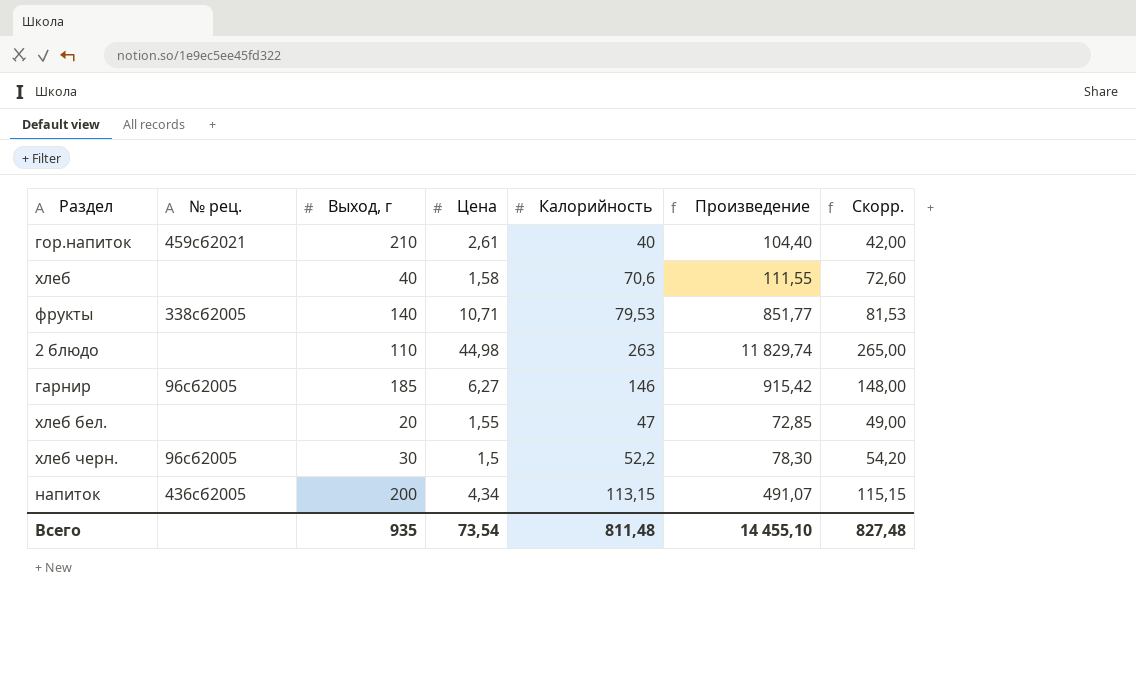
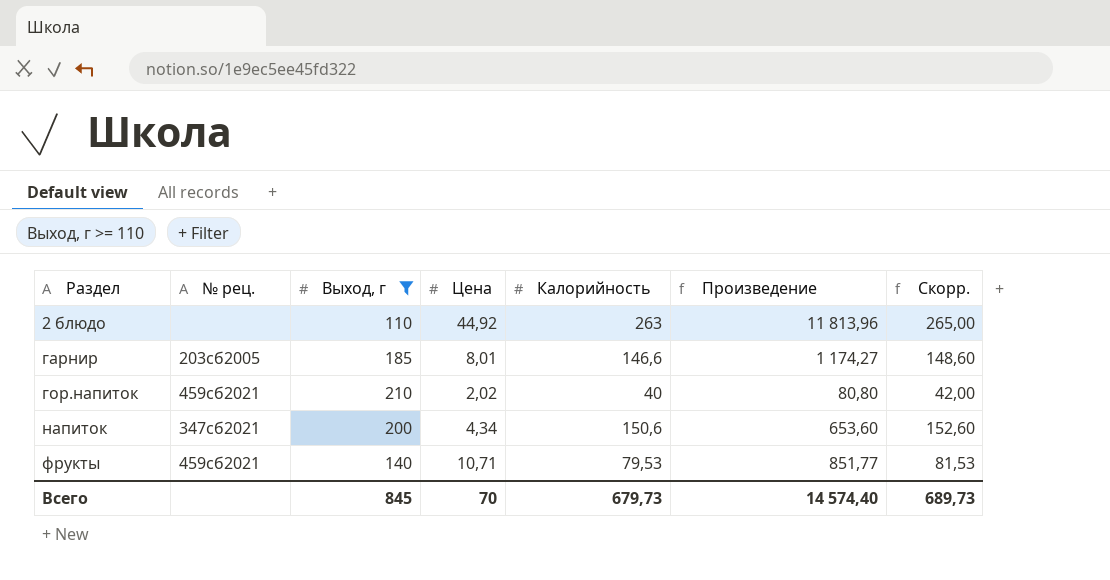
filter: none -> Выход, г >= 110
row order: none -> Раздел ascending
2 блюдо | Цена: 44,98 -> 44,92
2 блюдо | Произведение: 11 829,74 -> 11 813,96
гарнир | № рец.: 96сб2005 -> 203сб2005
гарнир | Цена: 6,27 -> 8,01
гарнир | Калорийность: 146 -> 146,6
гарнир | Произведение: 915,42 -> 1 174,27
гарнир | Скорр.: 148,00 -> 148,60
гор.напиток | Цена: 2,61 -> 2,02
гор.напиток | Произведение: 104,40 -> 80,80
напиток | № рец.: 436сб2005 -> 347сб2021
напиток | Калорийность: 113,15 -> 150,6
напиток | Произведение: 491,07 -> 653,60
напиток | Скорр.: 115,15 -> 152,60
фрукты | № рец.: 338сб2005 -> 459сб2021
Всего | Выход, г: 935 -> 845
Всего | Цена: 73,54 -> 70
Всего | Калорийность: 811,48 -> 679,73
Всего | Произведение: 14 455,10 -> 14 574,40
Всего | Скорр.: 827,48 -> 689,73

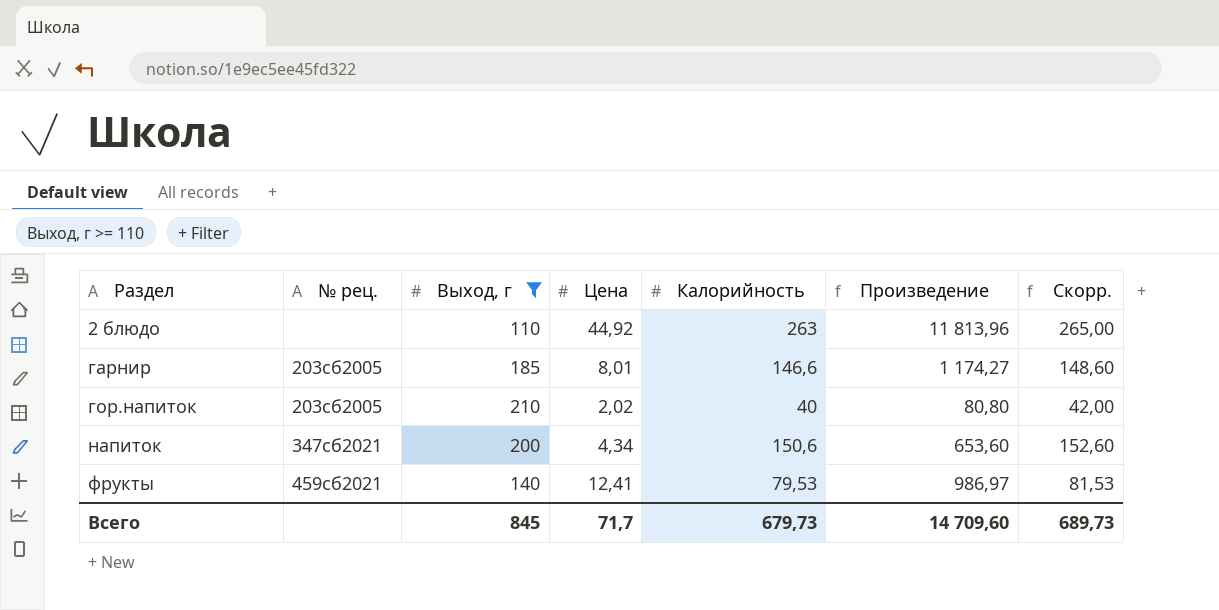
гор.напиток | № рец.: 459сб2021 -> 203сб2005
фрукты | Цена: 10,71 -> 12,41
фрукты | Произведение: 851,77 -> 986,97
Всего | Цена: 70 -> 71,7
Всего | Произведение: 14 574,40 -> 14 709,60

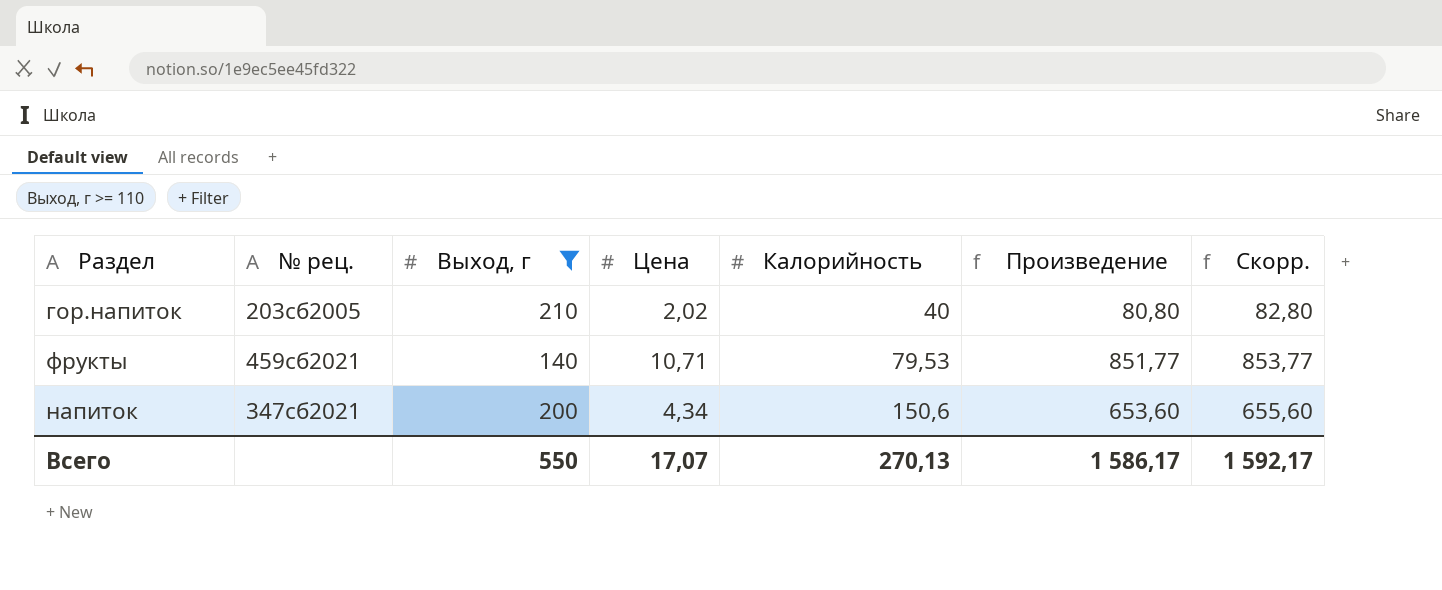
row order: Раздел ascending -> Калорийность ascending
column Скорр. | formula: [Калорийность] + 2 -> [Произведение] + 2
row 2 блюдо: none | 110 | 44,92 | 263 | 11 813,96 | 265,00 -> none
row гарнир: 203сб2005 | 185 | 8,01 | 146,6 | 1 174,27 | 148,60 -> none
фрукты | Цена: 12,41 -> 10,71
фрукты | Произведение: 986,97 -> 851,77
Всего | Выход, г: 845 -> 550
Всего | Цена: 71,7 -> 17,07
Всего | Калорийность: 679,73 -> 270,13
Всего | Произведение: 14 709,60 -> 1 586,17
Всего | Скорр.: 689,73 -> 1 592,17

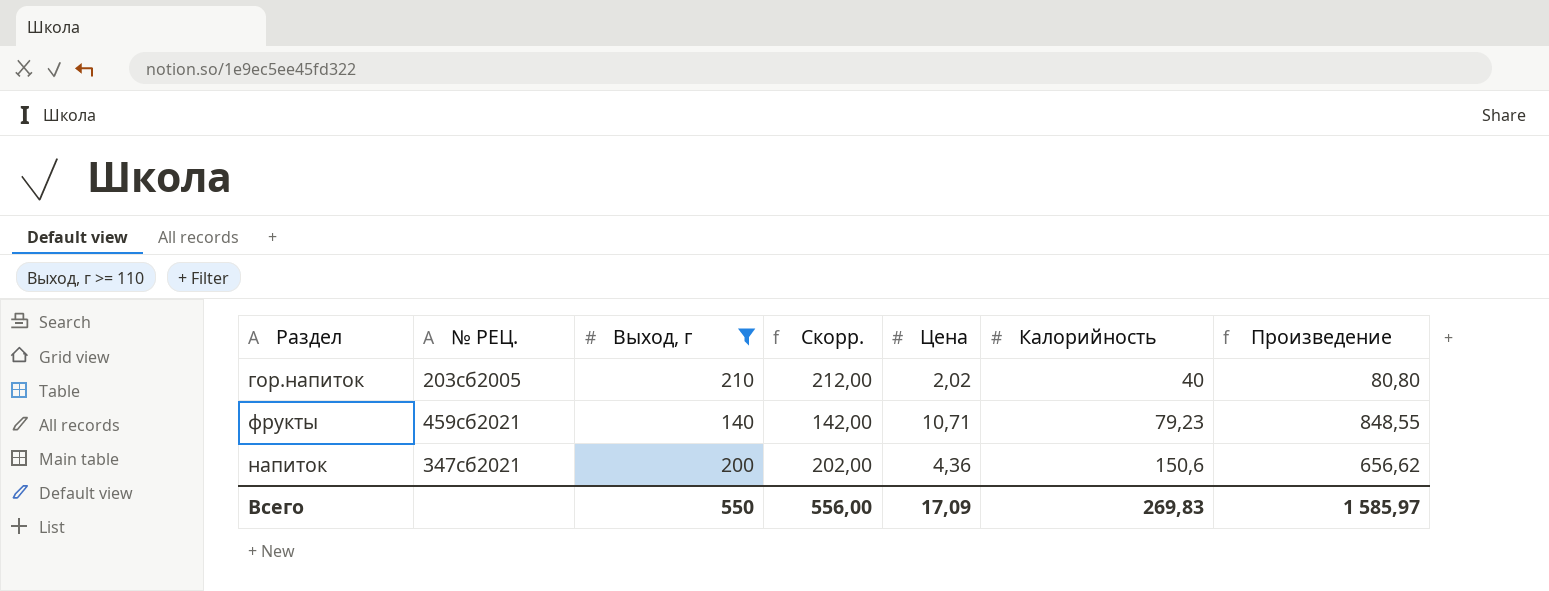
column name: № рец. -> № РЕЦ.
column Скорр. | formula: [Произведение] + 2 -> [Выход, г] + 2
column Скорр. | position: 7 -> 4
фрукты | Калорийность: 79,53 -> 79,23
фрукты | Произведение: 851,77 -> 848,55
напиток | Цена: 4,34 -> 4,36
напиток | Произведение: 653,60 -> 656,62
Всего | Скорр.: 1 592,17 -> 556,00
Всего | Цена: 17,07 -> 17,09
Всего | Калорийность: 270,13 -> 269,83
Всего | Произведение: 1 586,17 -> 1 585,97

